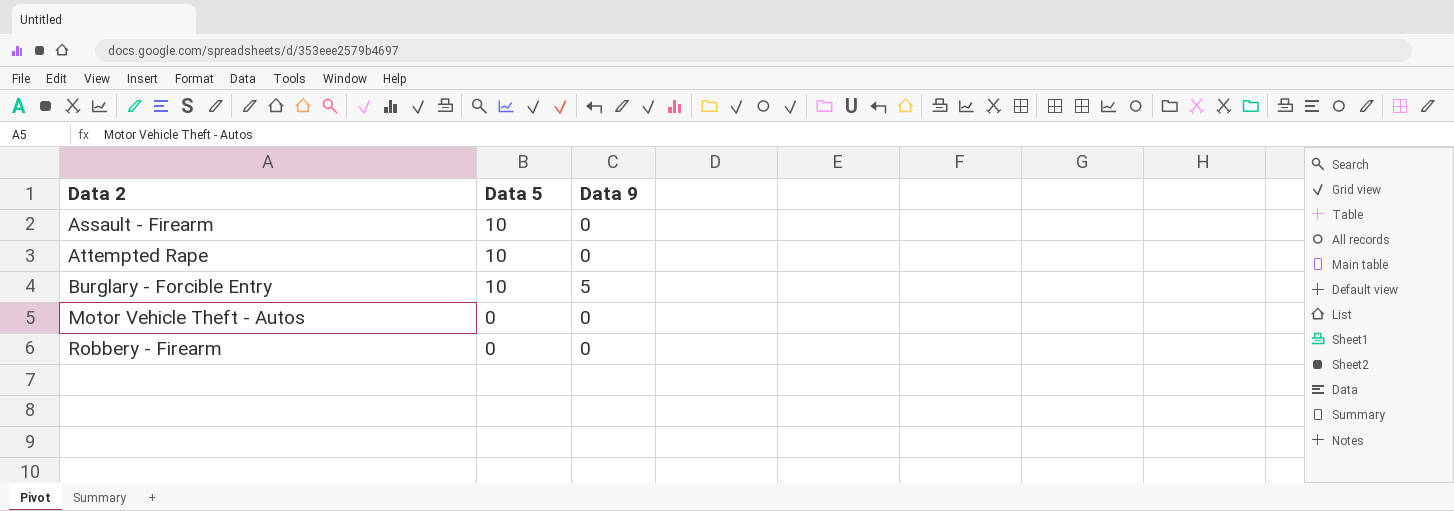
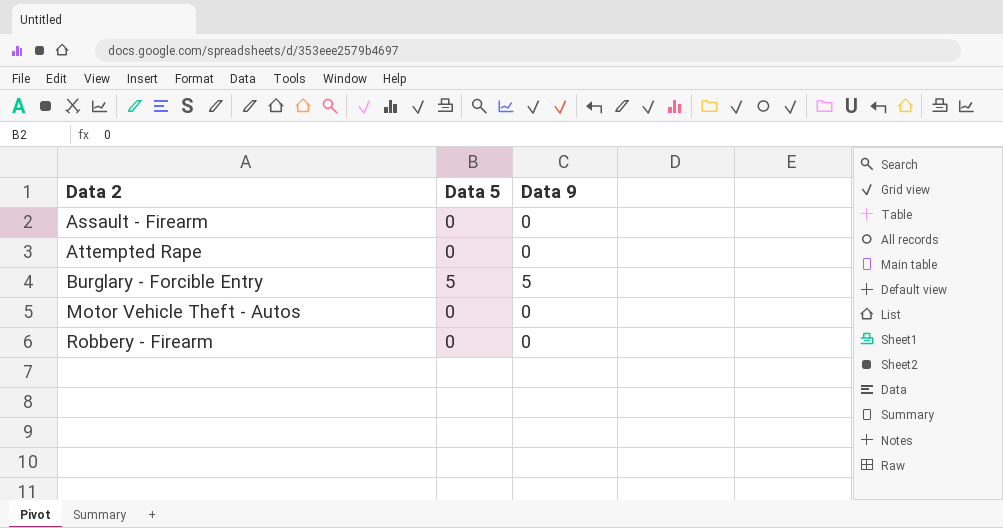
Assault - Firearm | Data 5: 10 -> 0
Attempted Rape | Data 5: 10 -> 0
Burglary - Forcible Entry | Data 5: 10 -> 5

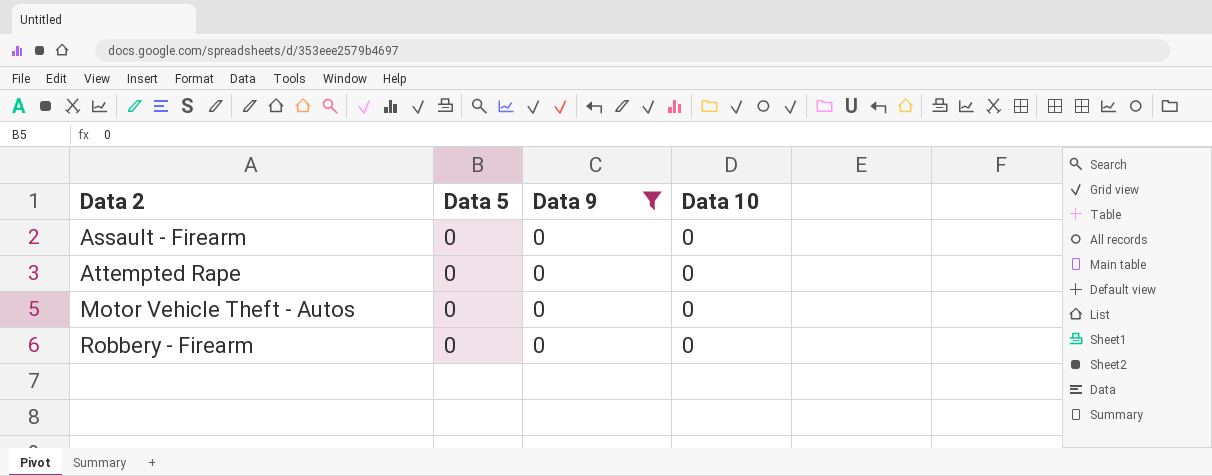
filter: none -> Data 9 = 0
column Data 10 | position: none -> 4

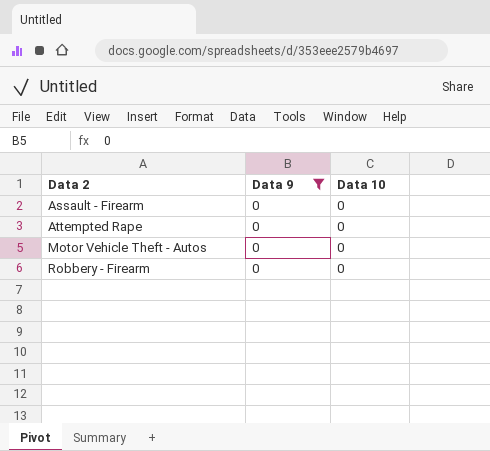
column Data 5 | position: 2 -> none

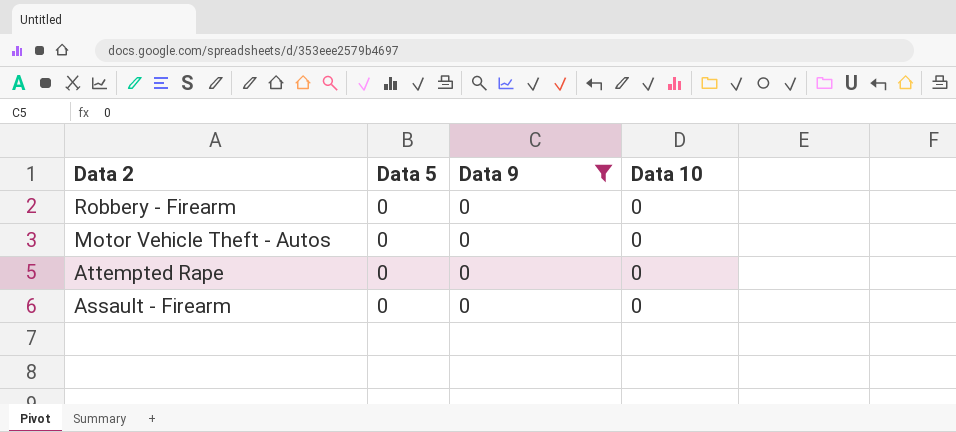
row order: Data 2 ascending -> Data 2 descending
column Data 5 | position: none -> 2

